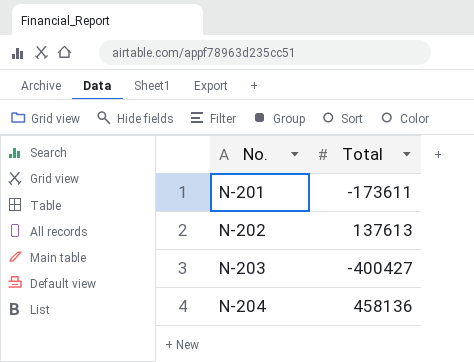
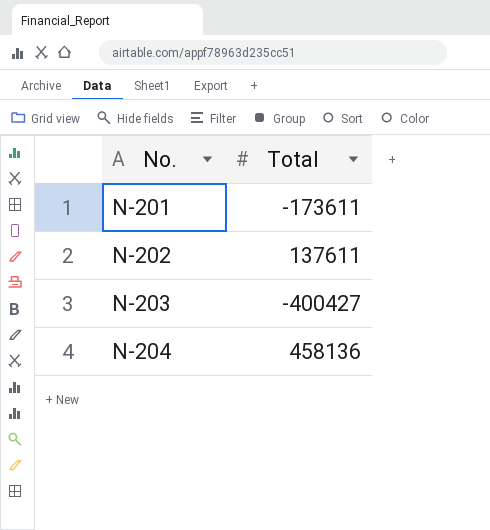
N-202 | Total: 137613 -> 137611

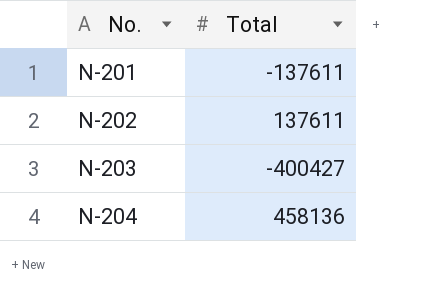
N-201 | Total: -173611 -> -137611

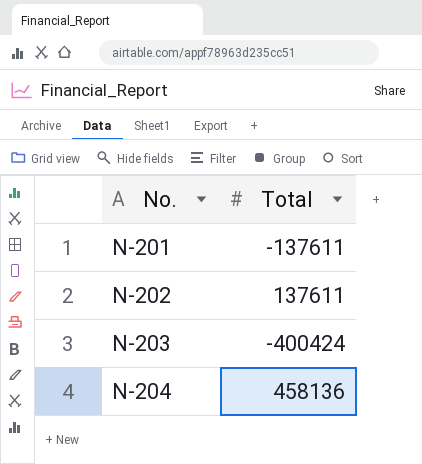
N-203 | Total: -400427 -> -400424

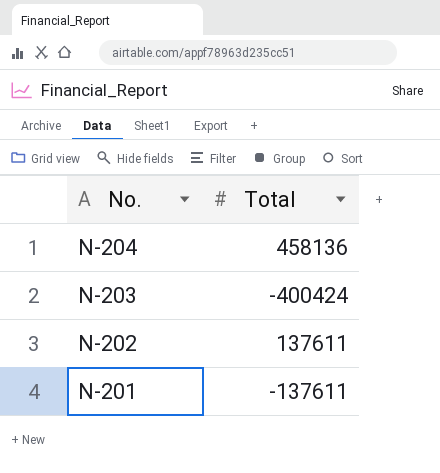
row order: No. ascending -> No. descending

